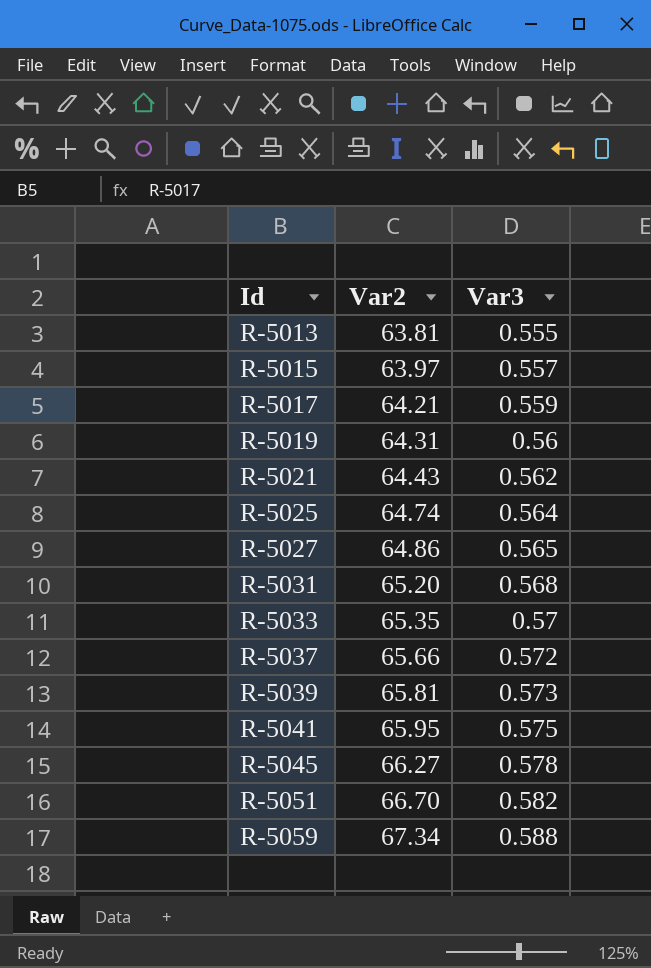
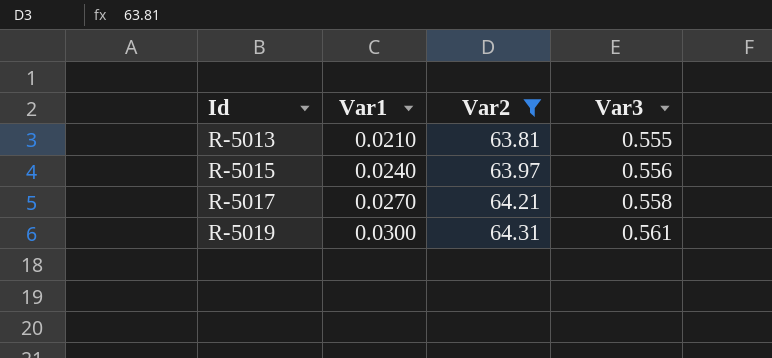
filter: none -> Var2 <= 64.31
column Var1 | position: none -> 2
R-5015 | Var3: 0.557 -> 0.556
R-5017 | Var3: 0.559 -> 0.558
R-5019 | Var3: 0.56 -> 0.561

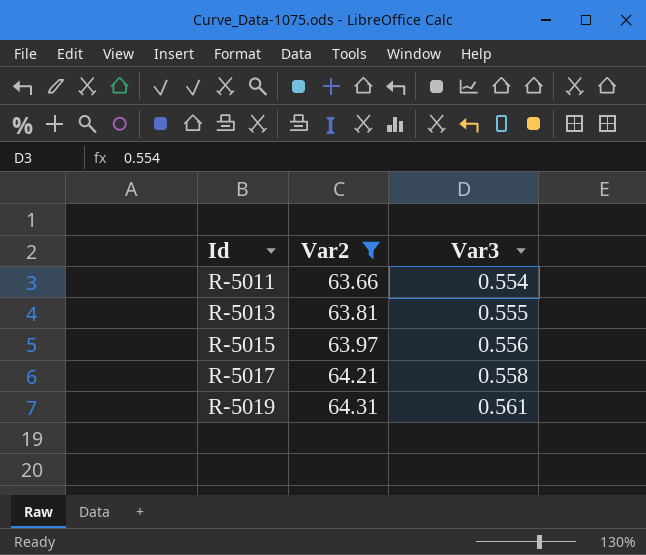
column Var1 | position: 2 -> none
row R-5011: none -> 63.66 | 0.554

